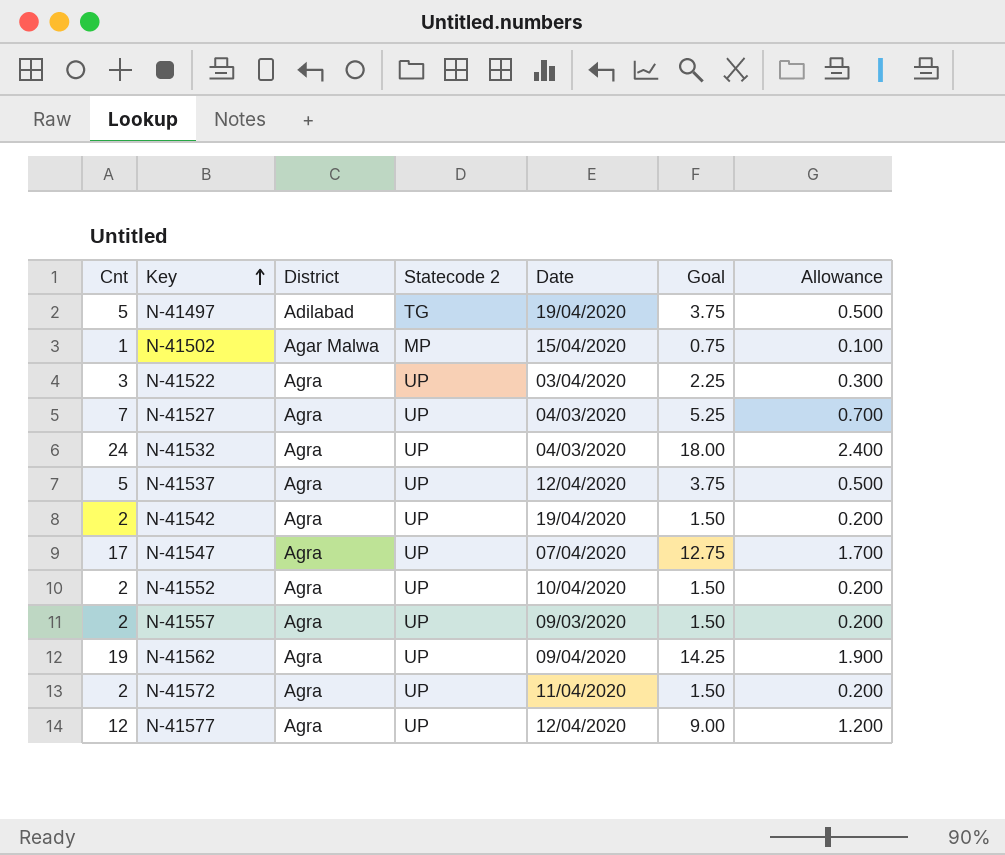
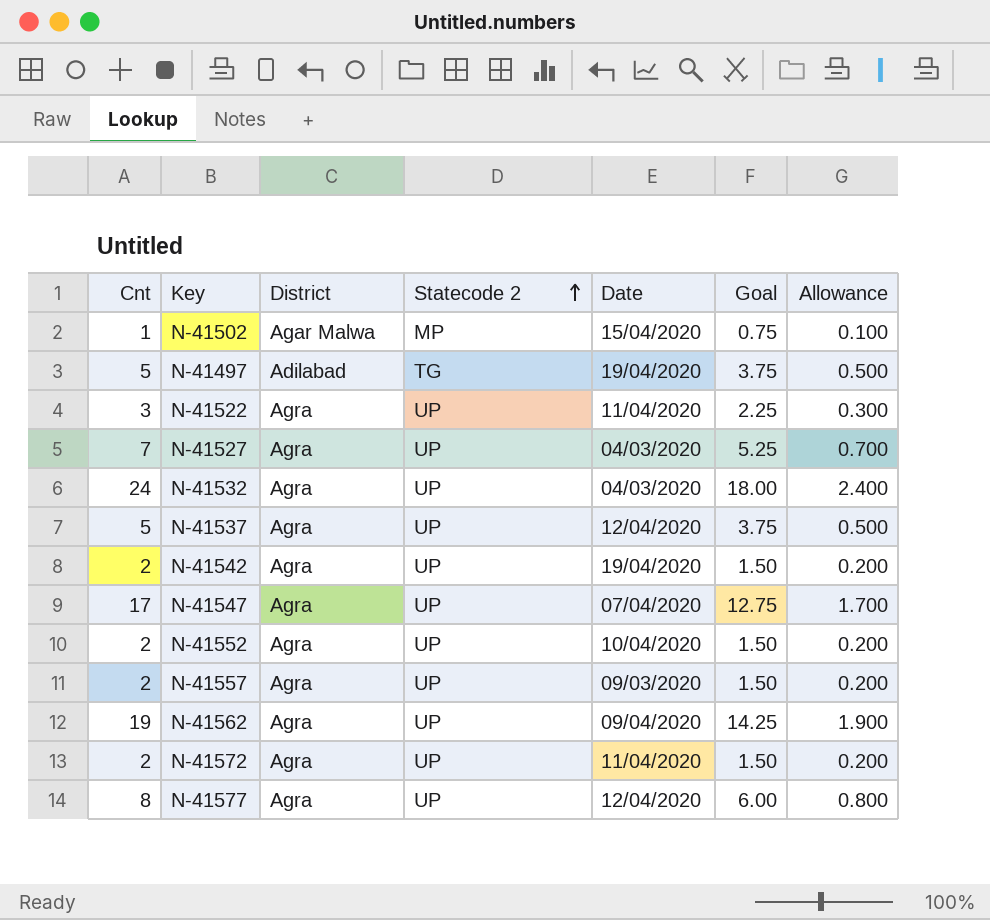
row order: Key ascending -> Statecode 2 ascending
N-41522 | Date: 03/04/2020 -> 11/04/2020
N-41577 | Cnt: 12 -> 8
N-41577 | Goal: 9.00 -> 6.00
N-41577 | Allowance: 1.200 -> 0.800

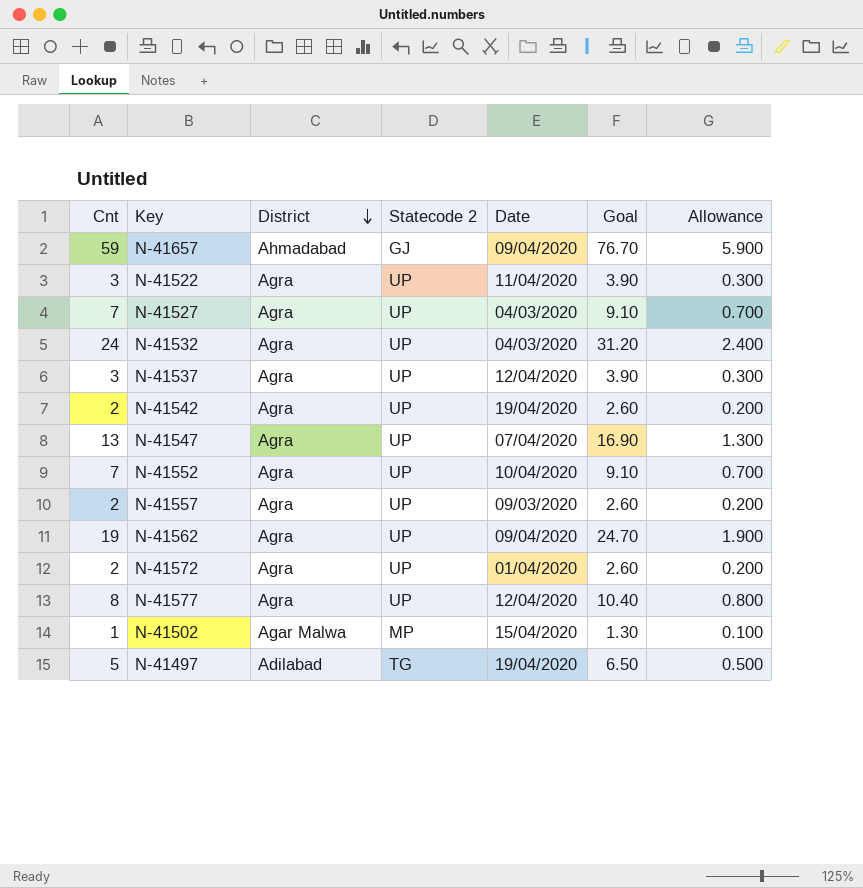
row order: Statecode 2 ascending -> District descending
column Goal | formula: [Cnt] * 0.75 -> [Cnt] * 1.3
row N-41657: none -> 59 | Ahmadabad | GJ | 09/04/2020 | 76.70 | 5.900
N-41537 | Cnt: 5 -> 3
N-41537 | Allowance: 0.500 -> 0.300
N-41547 | Cnt: 17 -> 13
N-41547 | Allowance: 1.700 -> 1.300
N-41552 | Cnt: 2 -> 7
N-41552 | Allowance: 0.200 -> 0.700
N-41572 | Date: 11/04/2020 -> 01/04/2020

